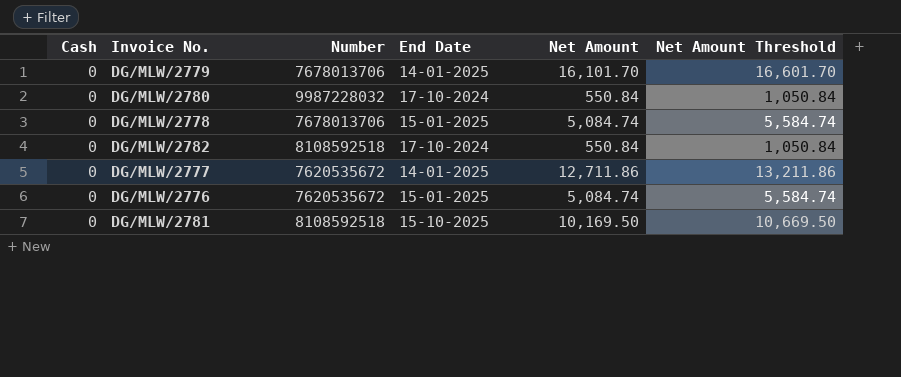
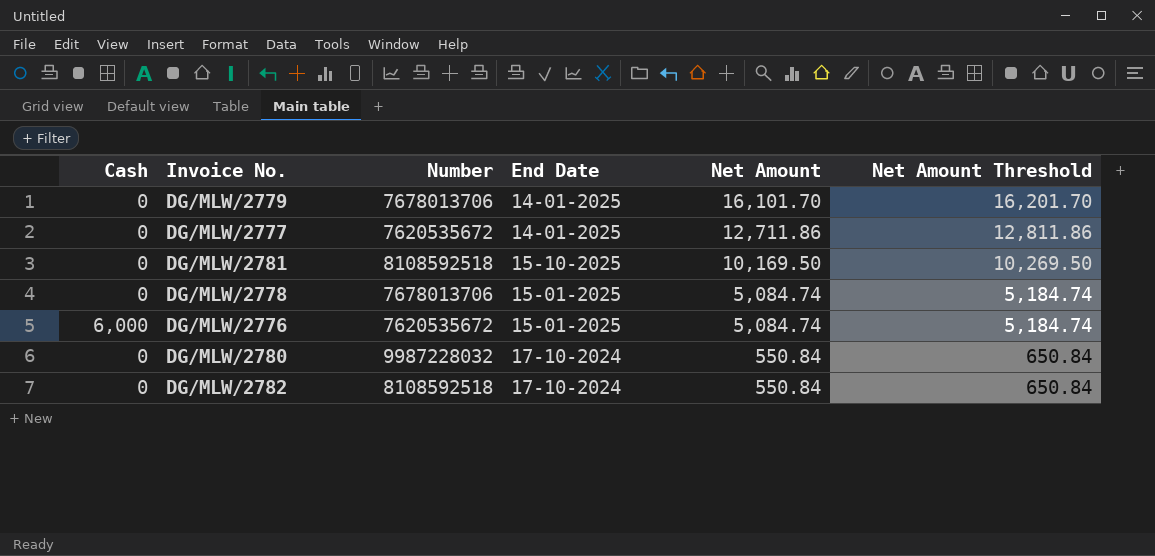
row order: none -> Net Amount descending
column Net Amount Threshold | formula: [Net Amount] + 500 -> [Net Amount] + 100
DG/MLW/2776 | Cash: 0 -> 6,000

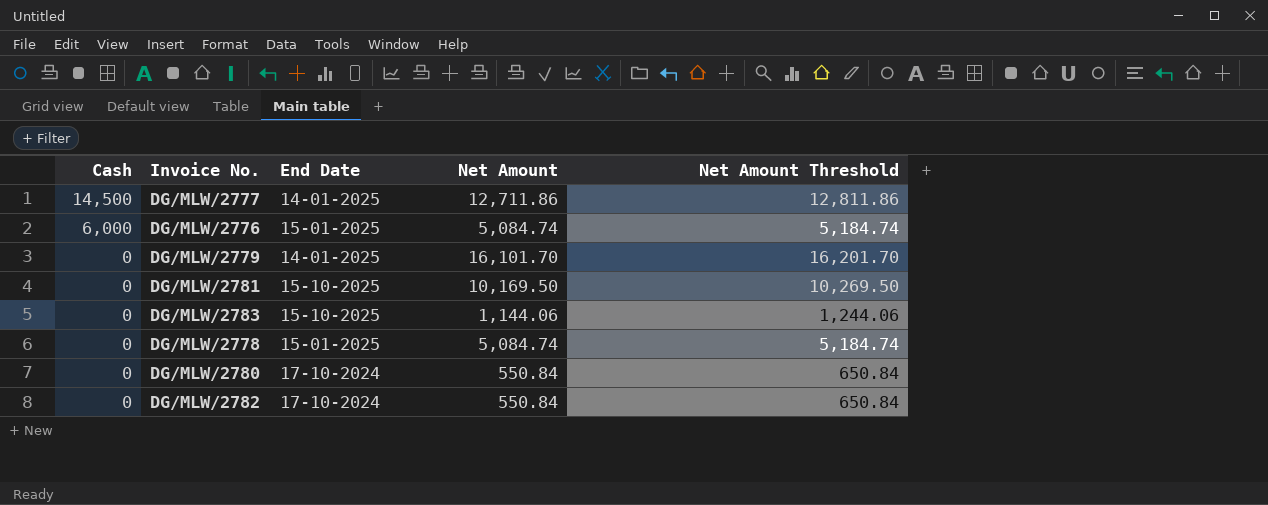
row order: Net Amount descending -> Cash descending
column Number | position: 3 -> none
DG/MLW/2777 | Cash: 0 -> 14,500
row DG/MLW/2783: none -> 0 | 15-10-2025 | 1,144.06 | 1,244.06

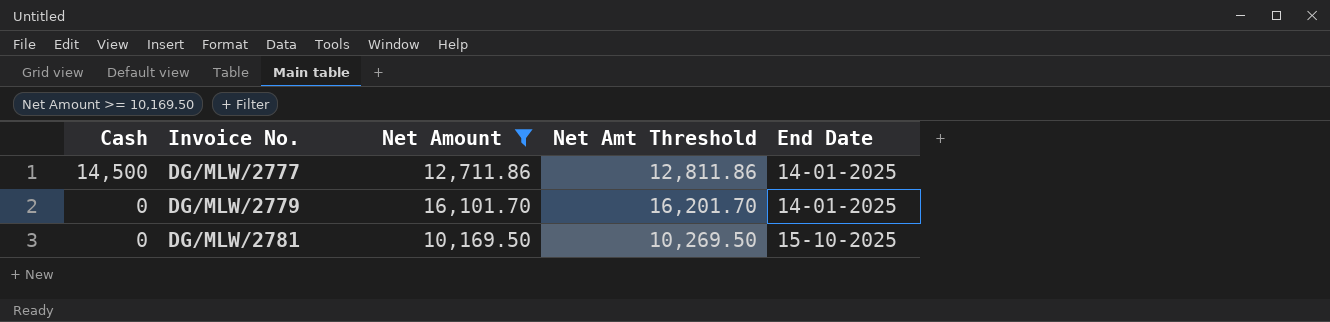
filter: none -> Net Amount >= 10,169.50
column name: Net Amount Threshold -> Net Amt Threshold
column End Date | position: 3 -> 5

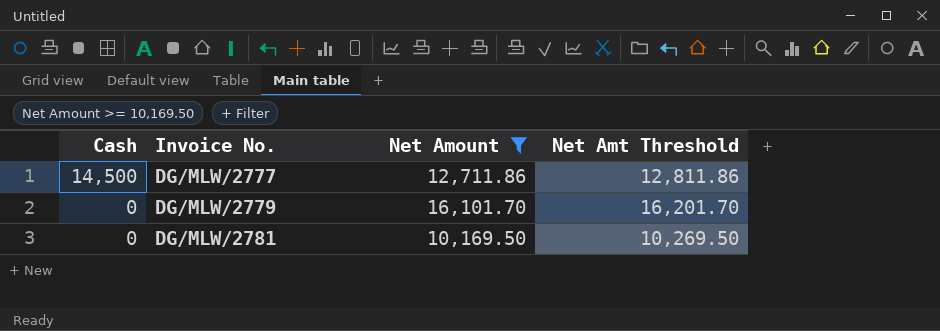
column End Date | position: 5 -> none

